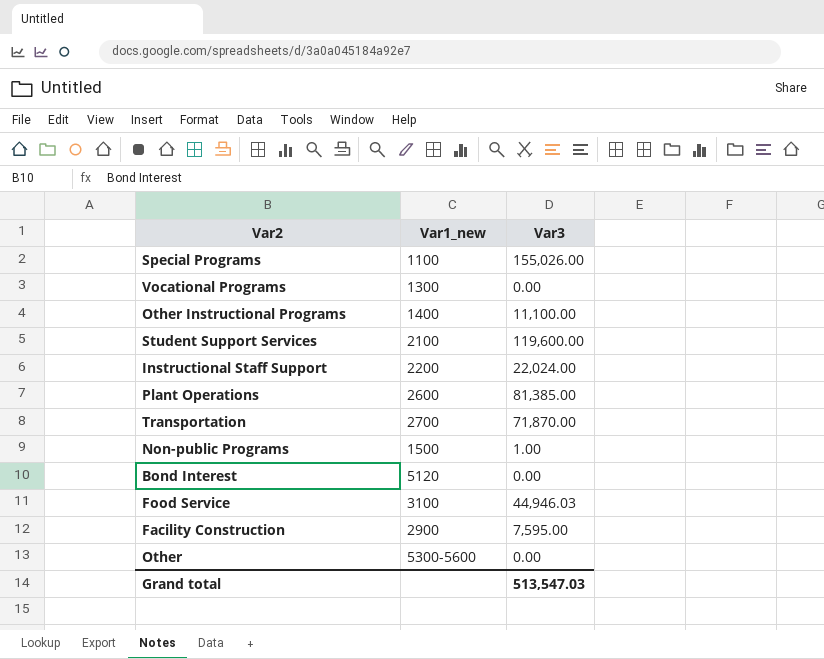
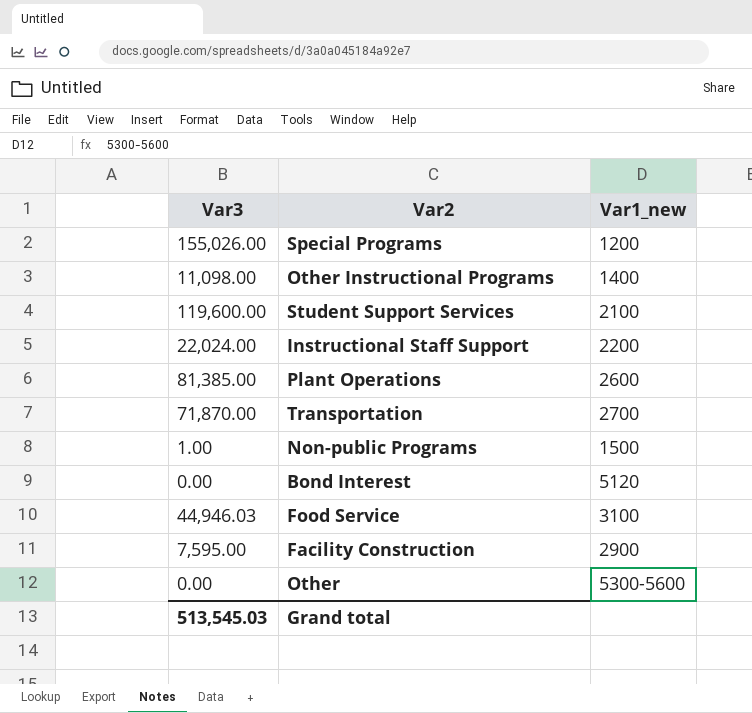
column Var3 | position: 3 -> 1
row Vocational Programs: 1300 | 0.00 -> none
Special Programs | Var1_new: 1100 -> 1200
Other Instructional Programs | Var3: 11,100.00 -> 11,098.00
Grand total | Var3: 513,547.03 -> 513,545.03

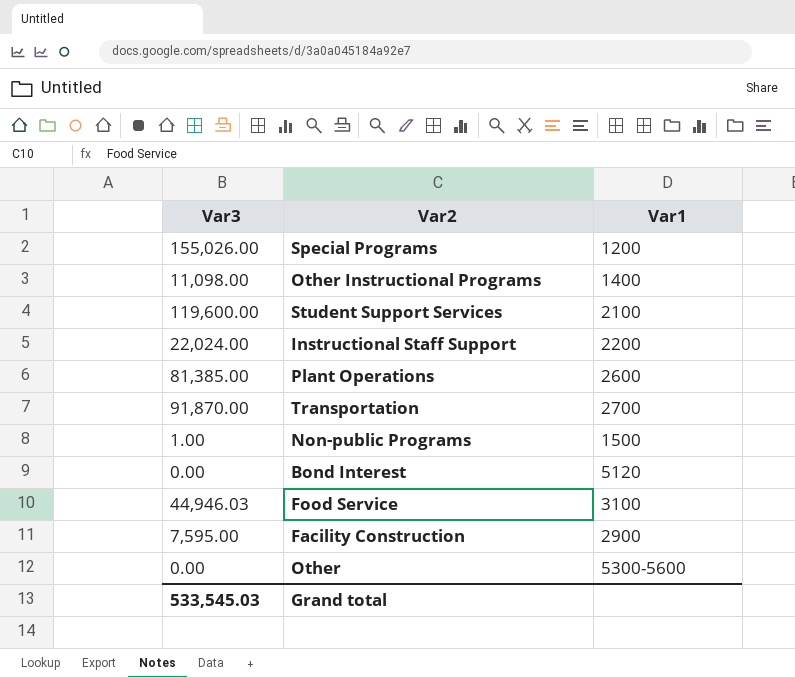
column name: Var1_new -> Var1
Transportation | Var3: 71,870.00 -> 91,870.00
Grand total | Var3: 513,545.03 -> 533,545.03

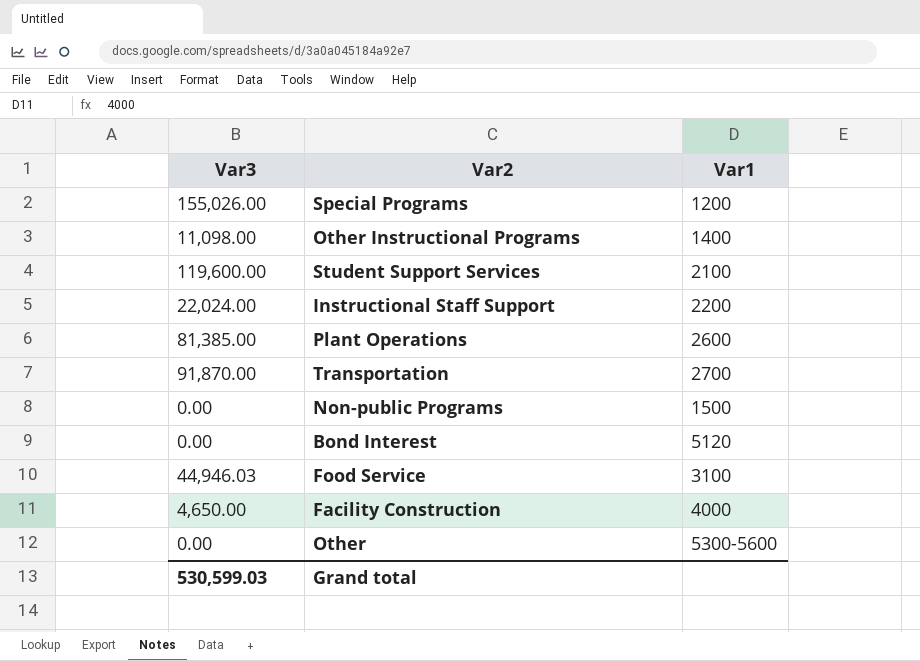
Non-public Programs | Var3: 1.00 -> 0.00
Facility Construction | Var3: 7,595.00 -> 4,650.00
Facility Construction | Var1: 2900 -> 4000
Grand total | Var3: 533,545.03 -> 530,599.03

